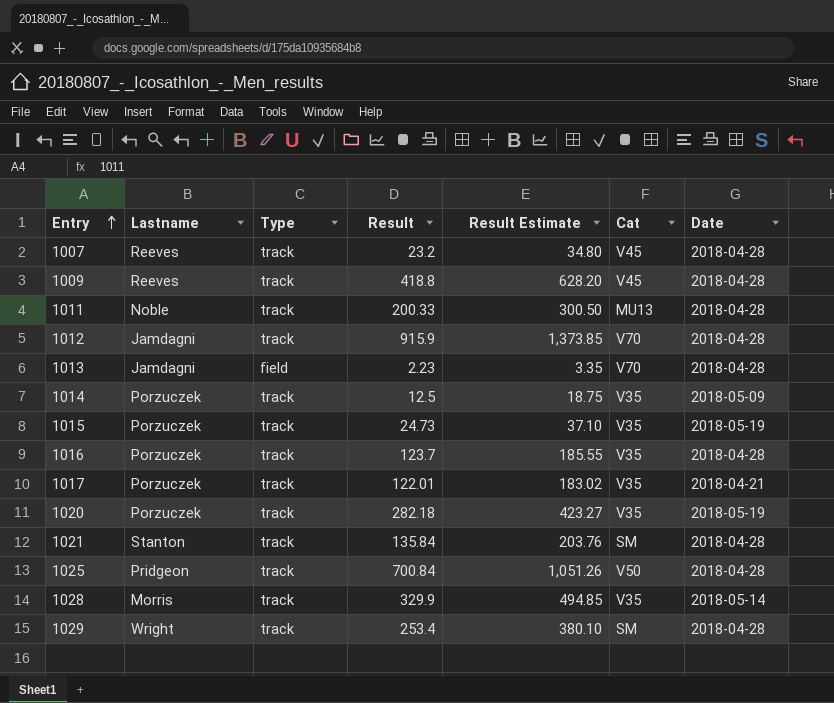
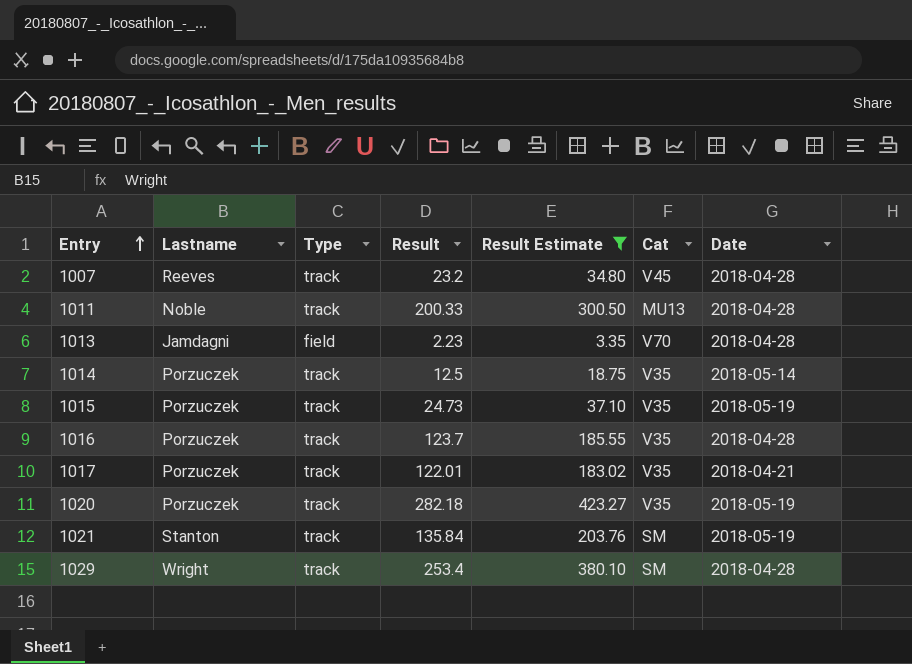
filter: none -> Result Estimate <= 423.27
1014 | Date: 2018-05-09 -> 2018-05-14
1021 | Date: 2018-04-28 -> 2018-05-19

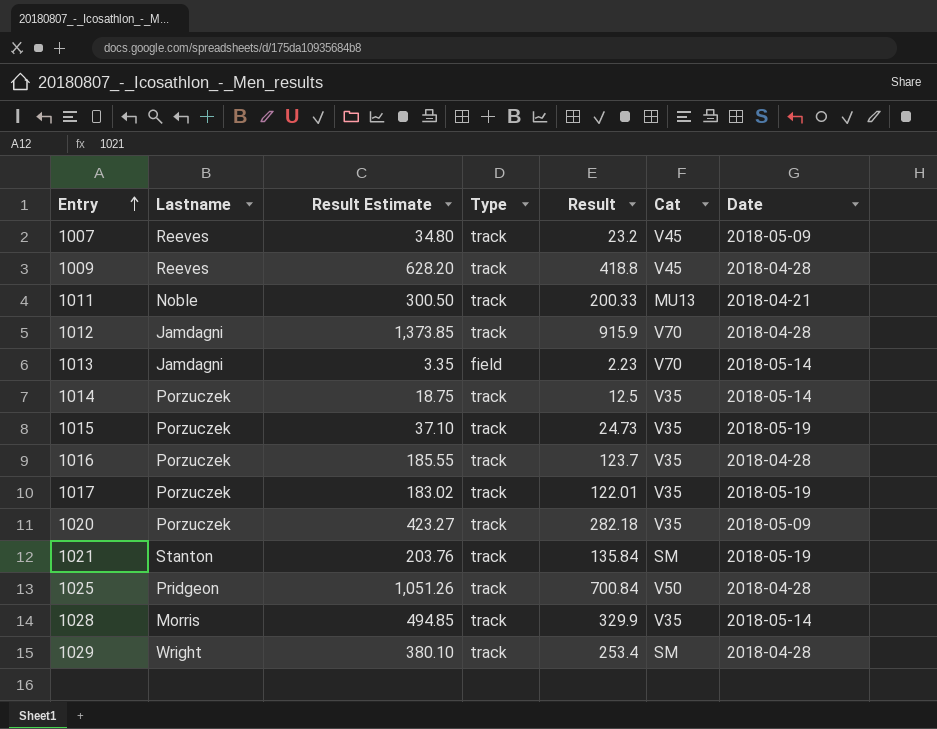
filter: Result Estimate <= 423.27 -> none
column Result Estimate | position: 5 -> 3
1007 | Date: 2018-04-28 -> 2018-05-09
1011 | Date: 2018-04-28 -> 2018-04-21
1013 | Date: 2018-04-28 -> 2018-05-14
1017 | Date: 2018-04-21 -> 2018-05-19
1020 | Date: 2018-05-19 -> 2018-05-09

